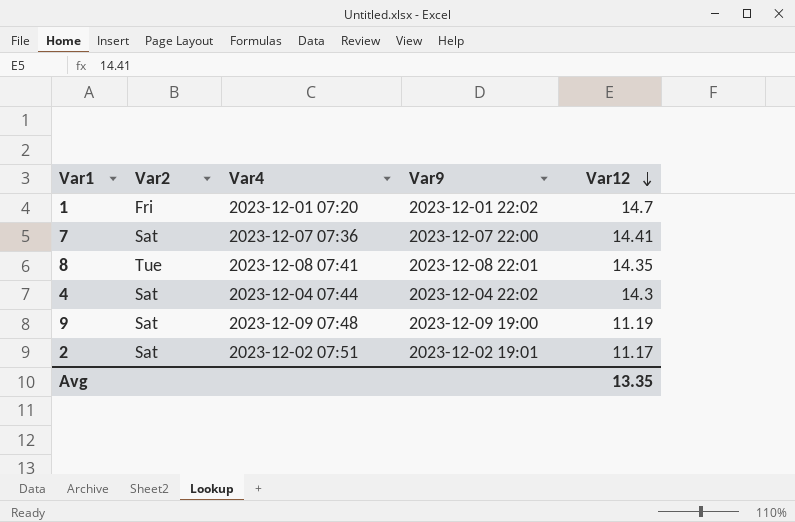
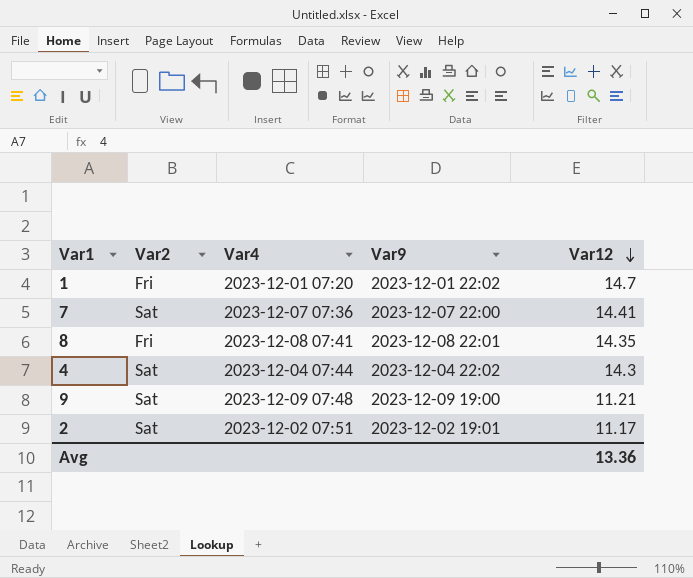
8 | Var2: Tue -> Fri
9 | Var12: 11.19 -> 11.21
Avg | Var12: 13.35 -> 13.36

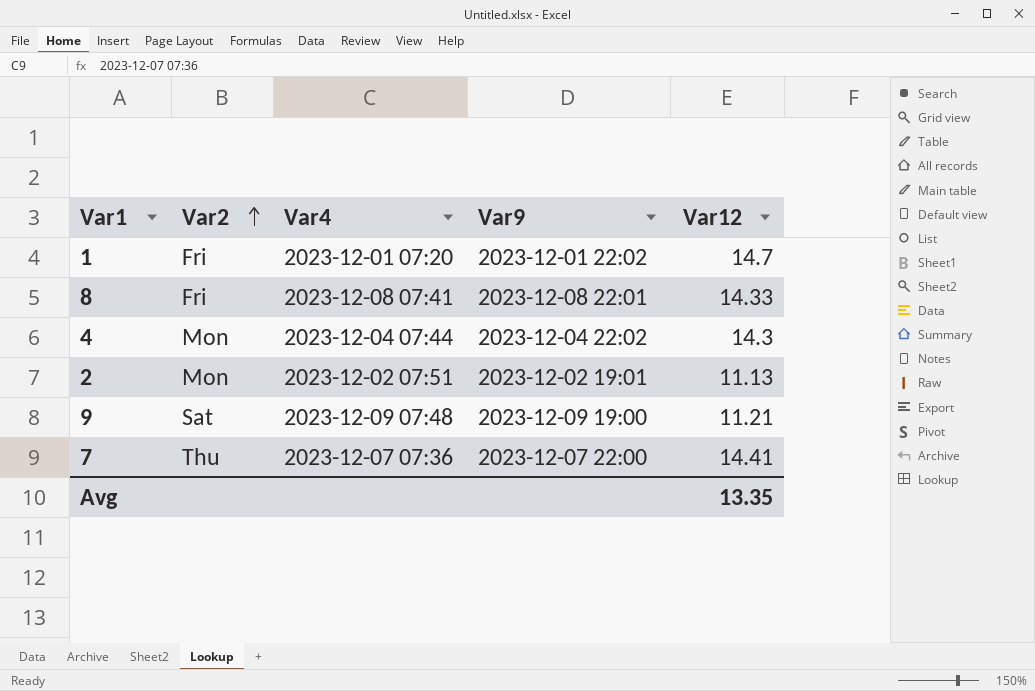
row order: Var12 descending -> Var2 ascending
8 | Var12: 14.35 -> 14.33
4 | Var2: Sat -> Mon
2 | Var2: Sat -> Mon
2 | Var12: 11.17 -> 11.13
7 | Var2: Sat -> Thu
Avg | Var12: 13.36 -> 13.35

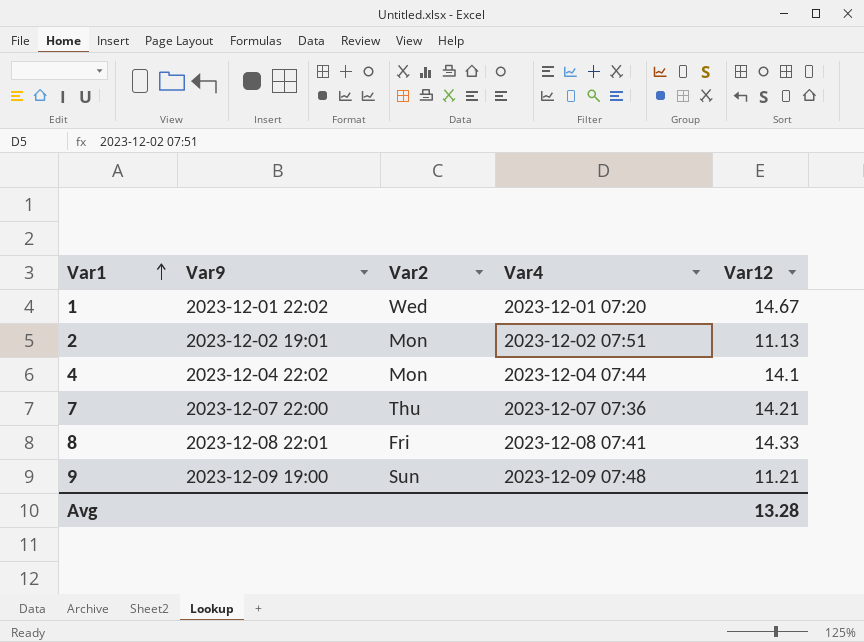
row order: Var2 ascending -> Var1 ascending
column Var9 | position: 4 -> 2
1 | Var2: Fri -> Wed
1 | Var12: 14.7 -> 14.67
4 | Var12: 14.3 -> 14.1
7 | Var12: 14.41 -> 14.21
9 | Var2: Sat -> Sun
Avg | Var12: 13.35 -> 13.28

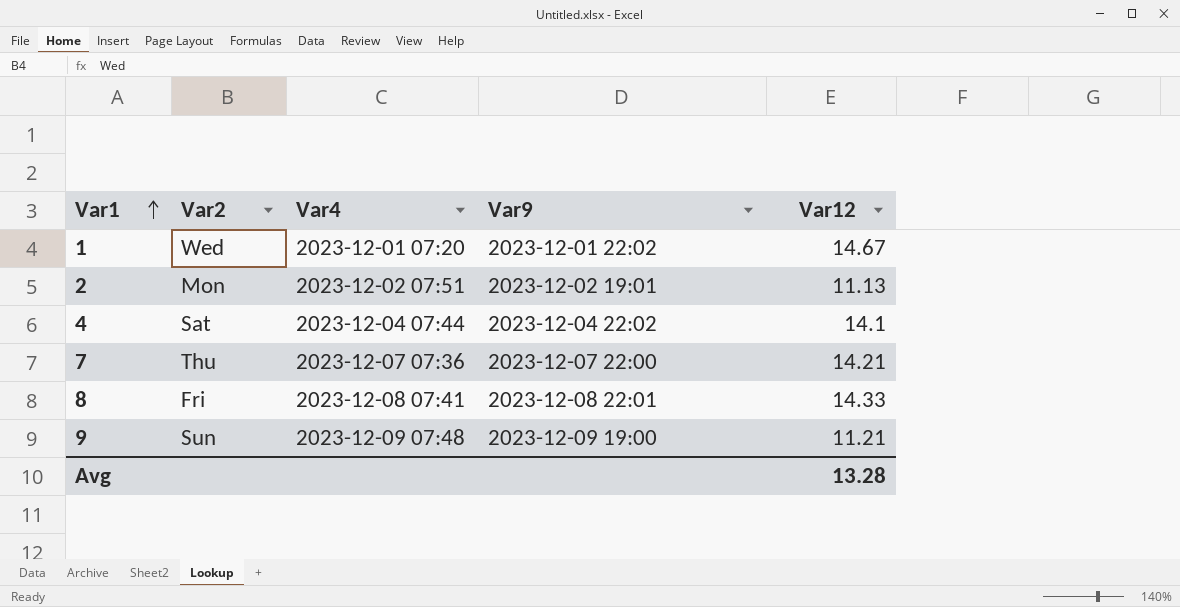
column Var9 | position: 2 -> 4
4 | Var2: Mon -> Sat

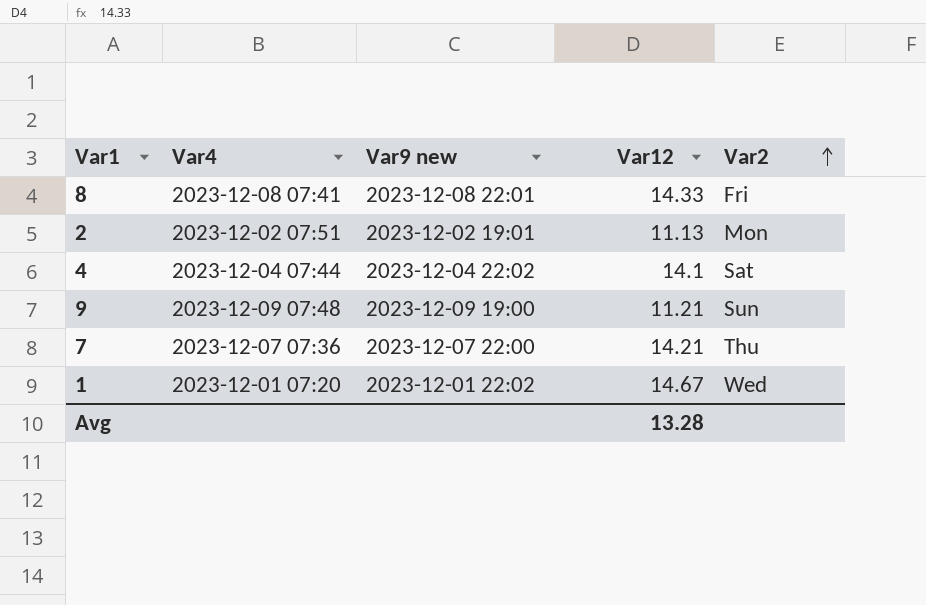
row order: Var1 ascending -> Var2 ascending
column name: Var9 -> Var9 new
column Var2 | position: 2 -> 5

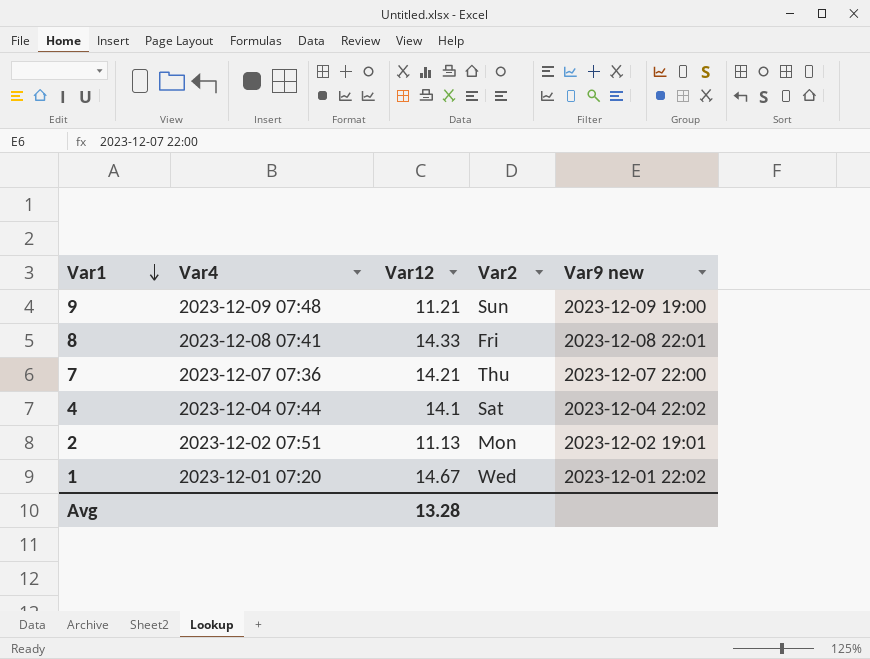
row order: Var2 ascending -> Var1 descending
column Var9 new | position: 3 -> 5

